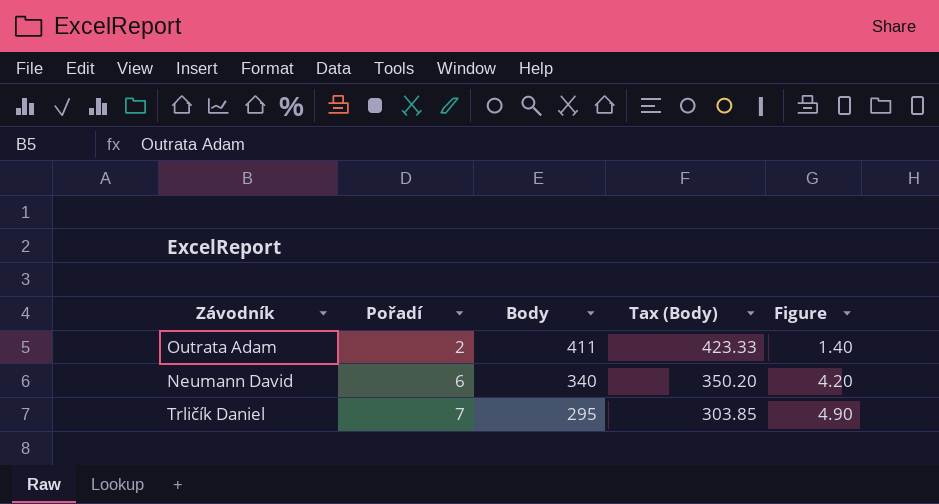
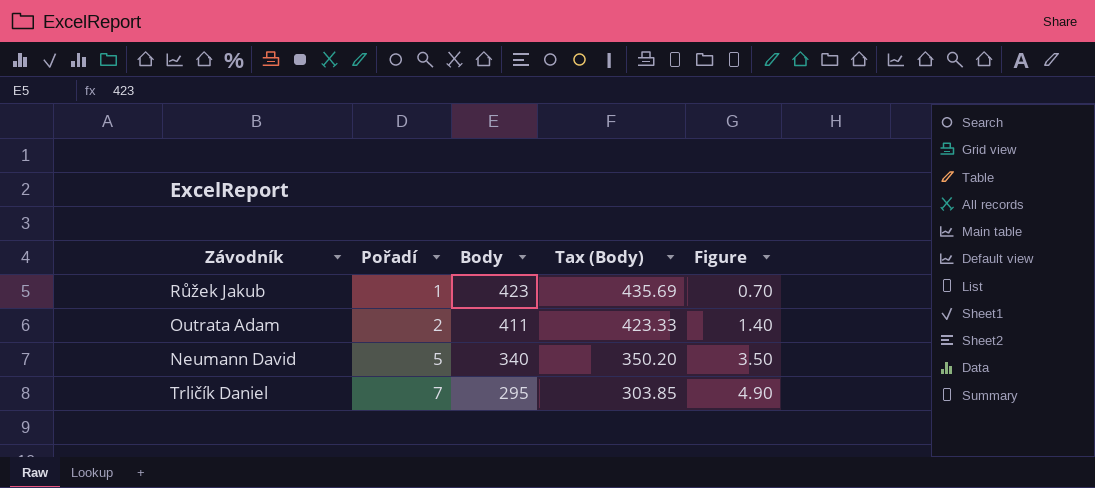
row Růžek Jakub: none -> 1 | 423 | 435.69 | 0.70
Neumann David | Pořadí: 6 -> 5
Neumann David | Figure: 4.20 -> 3.50

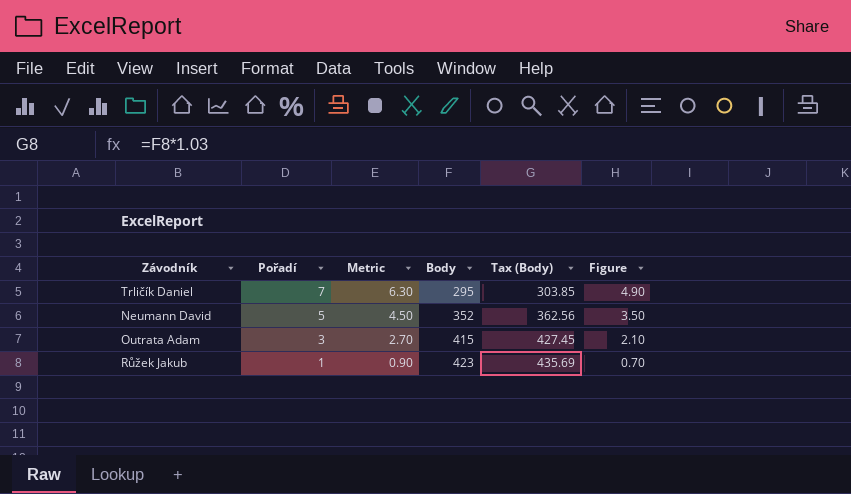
row order: Pořadí ascending -> Pořadí descending
column Metric | formula: none -> [Pořadí] * 0.9
Neumann David | Body: 340 -> 352
Neumann David | Tax (Body): 350.20 -> 362.56
Outrata Adam | Pořadí: 2 -> 3
Outrata Adam | Body: 411 -> 415
Outrata Adam | Tax (Body): 423.33 -> 427.45
Outrata Adam | Figure: 1.40 -> 2.10

